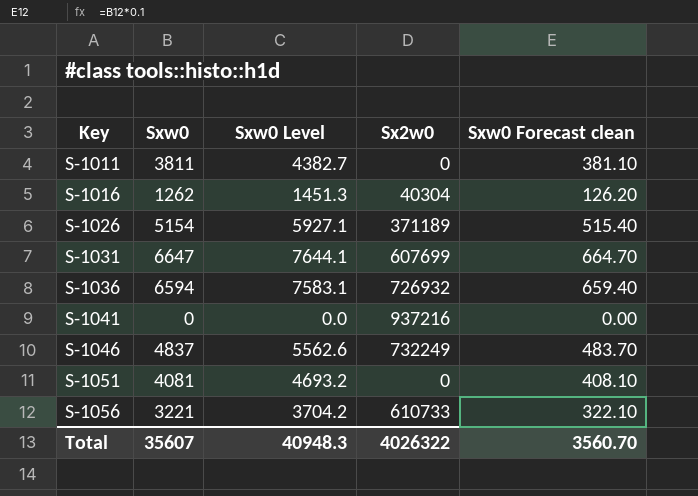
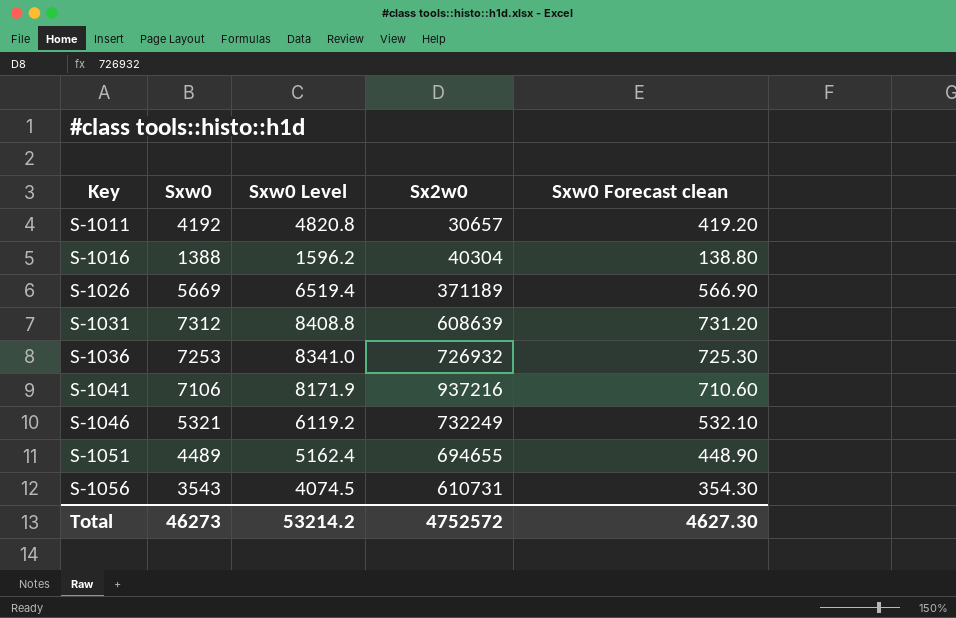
S-1011 | Sxw0: 3811 -> 4192
S-1011 | Sxw0 Level: 4382.7 -> 4820.8
S-1011 | Sx2w0: 0 -> 30657
S-1011 | Sxw0 Forecast clean: 381.10 -> 419.20
S-1016 | Sxw0: 1262 -> 1388
S-1016 | Sxw0 Level: 1451.3 -> 1596.2
S-1016 | Sxw0 Forecast clean: 126.20 -> 138.80
S-1026 | Sxw0: 5154 -> 5669
S-1026 | Sxw0 Level: 5927.1 -> 6519.4
S-1026 | Sxw0 Forecast clean: 515.40 -> 566.90
S-1031 | Sxw0: 6647 -> 7312
S-1031 | Sxw0 Level: 7644.1 -> 8408.8
S-1031 | Sx2w0: 607699 -> 608639
S-1031 | Sxw0 Forecast clean: 664.70 -> 731.20
S-1036 | Sxw0: 6594 -> 7253
S-1036 | Sxw0 Level: 7583.1 -> 8341.0
S-1036 | Sxw0 Forecast clean: 659.40 -> 725.30
S-1041 | Sxw0: 0 -> 7106
S-1041 | Sxw0 Level: 0.0 -> 8171.9
S-1041 | Sxw0 Forecast clean: 0.00 -> 710.60
S-1046 | Sxw0: 4837 -> 5321
S-1046 | Sxw0 Level: 5562.6 -> 6119.2
S-1046 | Sxw0 Forecast clean: 483.70 -> 532.10
S-1051 | Sxw0: 4081 -> 4489
S-1051 | Sxw0 Level: 4693.2 -> 5162.4
S-1051 | Sx2w0: 0 -> 694655
S-1051 | Sxw0 Forecast clean: 408.10 -> 448.90
S-1056 | Sxw0: 3221 -> 3543
S-1056 | Sxw0 Level: 3704.2 -> 4074.5
S-1056 | Sx2w0: 610733 -> 610731
S-1056 | Sxw0 Forecast clean: 322.10 -> 354.30
Total | Sxw0: 35607 -> 46273
Total | Sxw0 Level: 40948.3 -> 53214.2
Total | Sx2w0: 4026322 -> 4752572
Total | Sxw0 Forecast clean: 3560.70 -> 4627.30

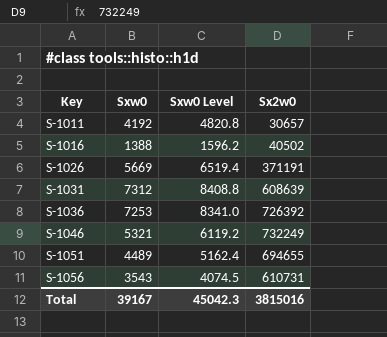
column Sxw0 Forecast clean | formula: [Sxw0] * 0.1 -> none
row S-1041: 7106 | 8171.9 | 937216 | 710.60 -> none
S-1016 | Sx2w0: 40304 -> 40502
S-1026 | Sx2w0: 371189 -> 371191
S-1036 | Sx2w0: 726932 -> 726392
Total | Sxw0: 46273 -> 39167
Total | Sxw0 Level: 53214.2 -> 45042.3
Total | Sx2w0: 4752572 -> 3815016

